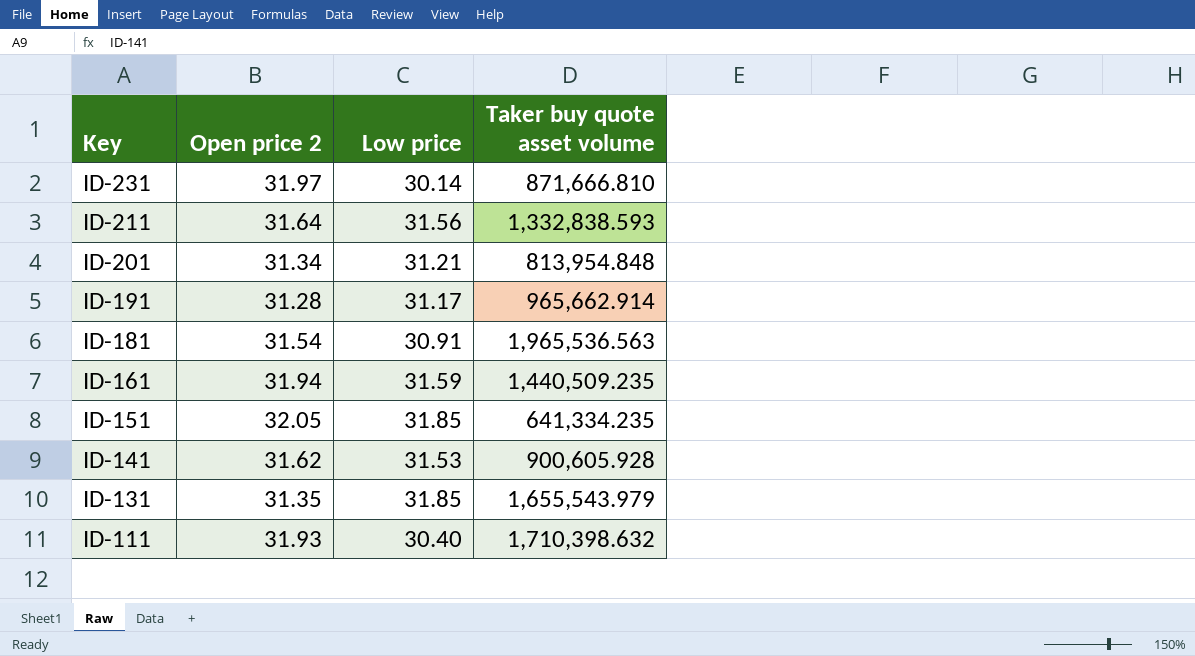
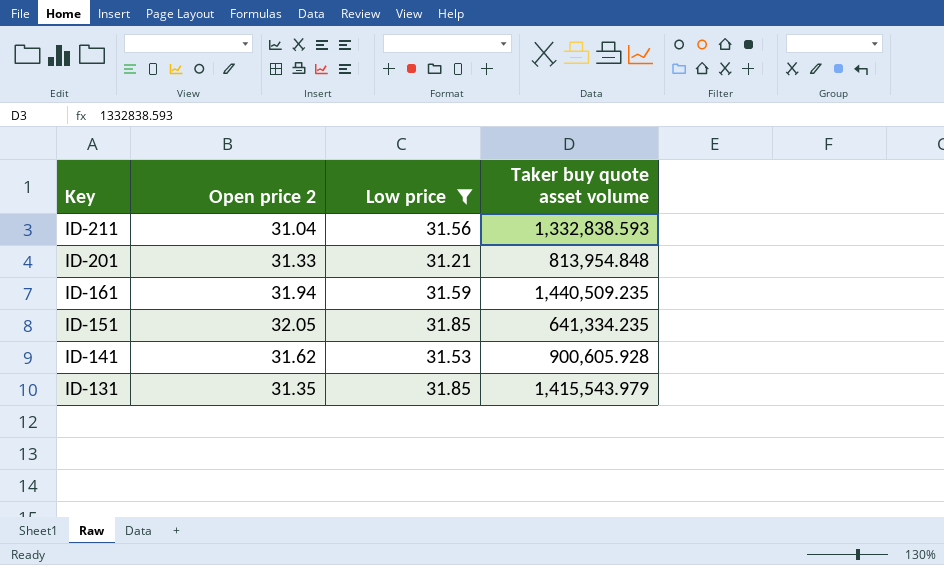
filter: none -> Low price >= 31.21
ID-211 | Open price 2: 31.64 -> 31.04
ID-201 | Open price 2: 31.34 -> 31.33
ID-131 | Taker buy quote asset volume: 1,655,543.979 -> 1,415,543.979

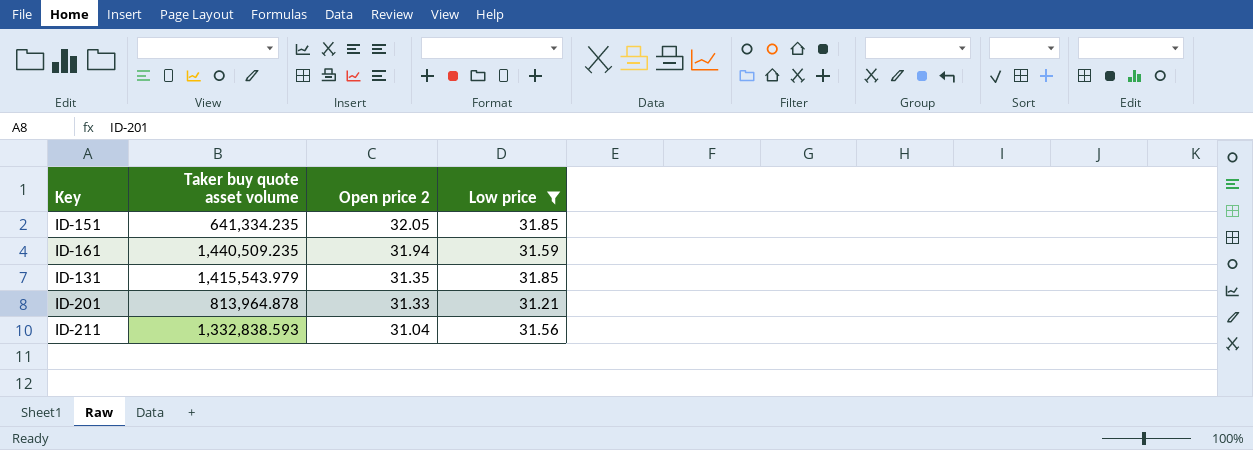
row order: Key descending -> Open price 2 descending
column Taker buy quote asset volume | position: 4 -> 2
row ID-141: 31.62 | 31.53 | 900,605.928 -> none
ID-201 | Taker buy quote asset volume: 813,954.848 -> 813,964.878

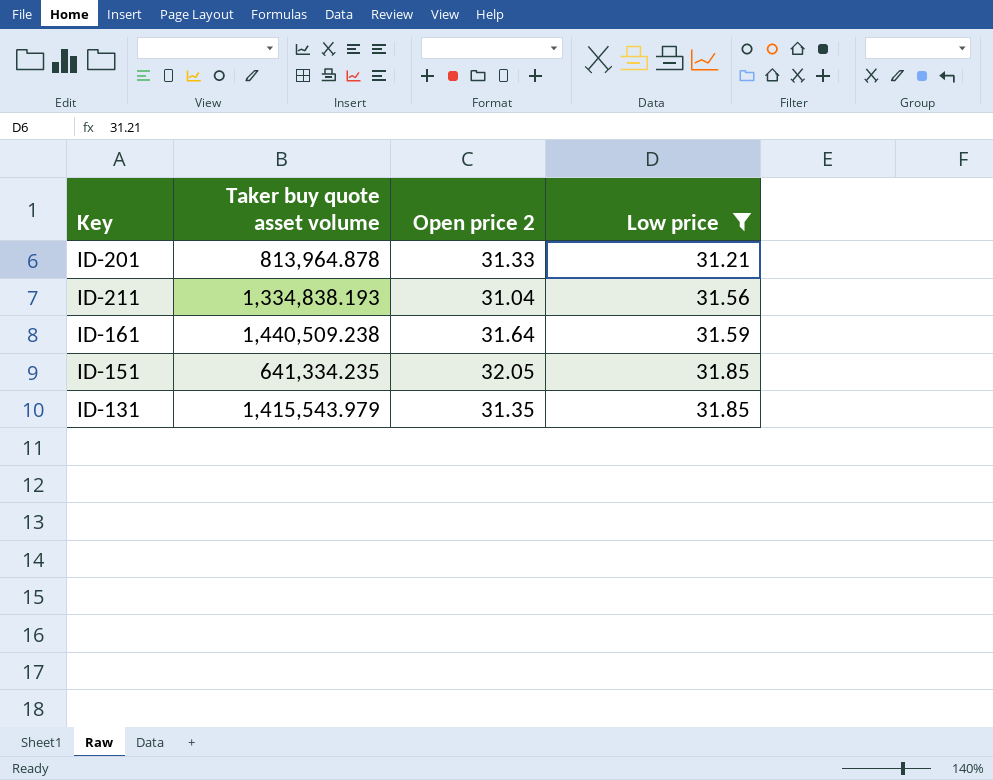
row order: Open price 2 descending -> Low price ascending
ID-211 | Taker buy quote asset volume: 1,332,838.593 -> 1,334,838.193
ID-161 | Taker buy quote asset volume: 1,440,509.235 -> 1,440,509.238
ID-161 | Open price 2: 31.94 -> 31.64

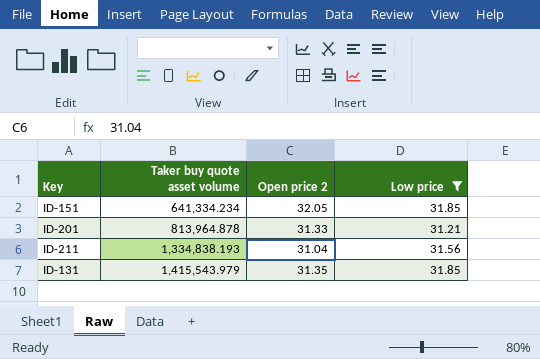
row order: Low price ascending -> Taker buy quote asset volume ascending
row ID-161: 1,440,509.238 | 31.64 | 31.59 -> none
ID-151 | Taker buy quote asset volume: 641,334.235 -> 641,334.234

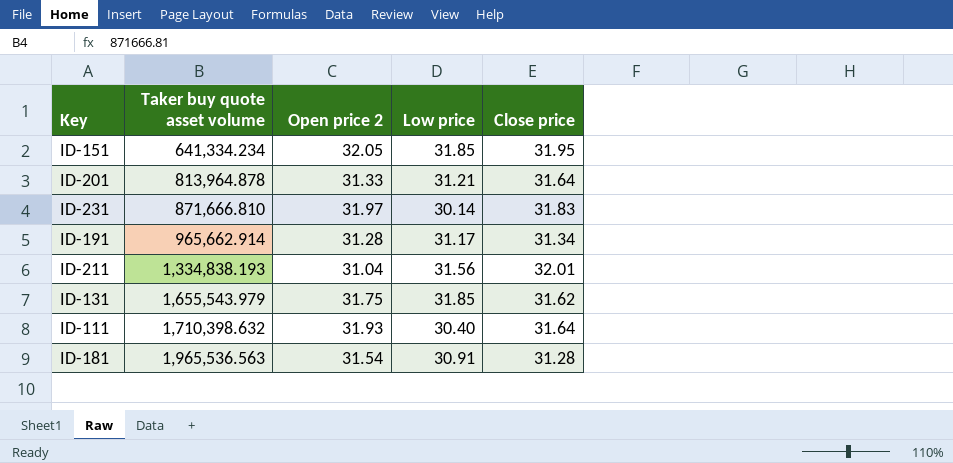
filter: Low price >= 31.21 -> none
column Close price | position: none -> 5
ID-131 | Taker buy quote asset volume: 1,415,543.979 -> 1,655,543.979
ID-131 | Open price 2: 31.35 -> 31.75

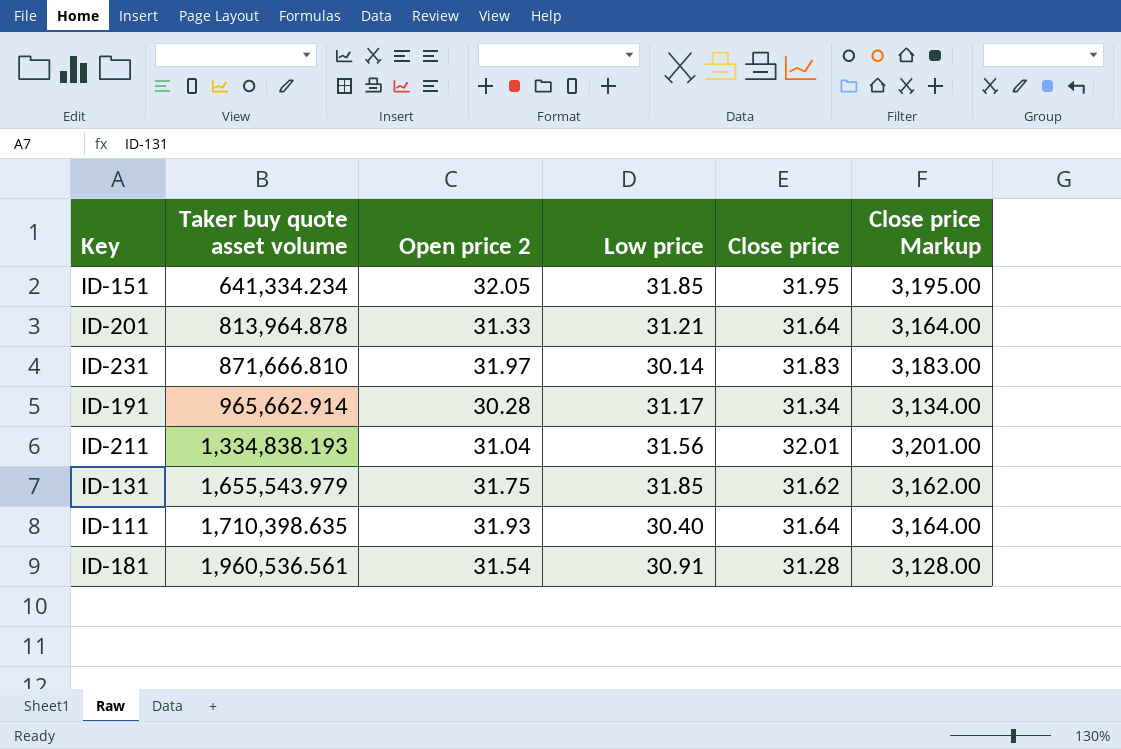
column Close price Markup | formula: none -> [Close price] * 100
ID-191 | Open price 2: 31.28 -> 30.28
ID-111 | Taker buy quote asset volume: 1,710,398.632 -> 1,710,398.635
ID-181 | Taker buy quote asset volume: 1,965,536.563 -> 1,960,536.561

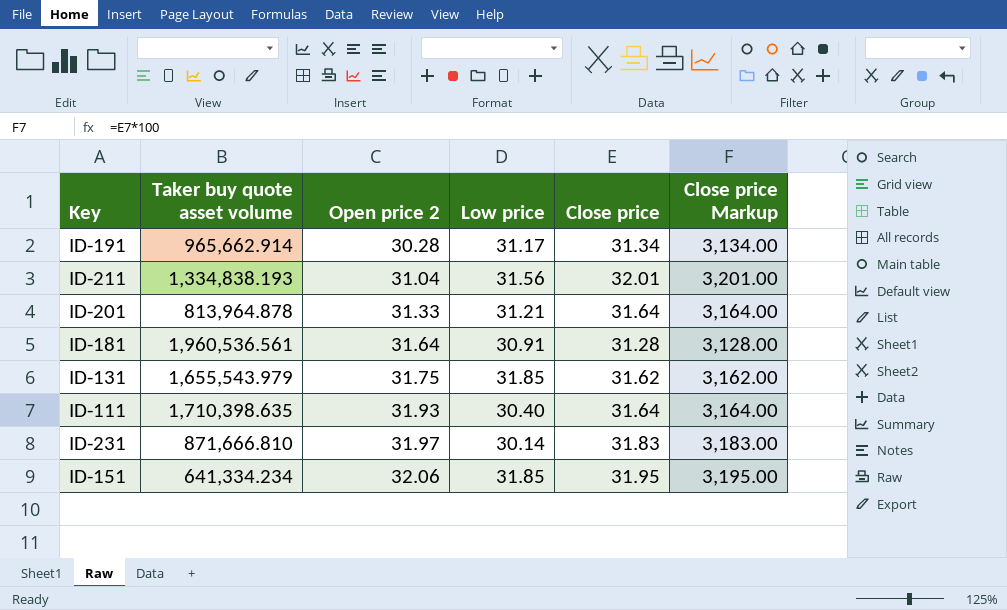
row order: Taker buy quote asset volume ascending -> Open price 2 ascending
ID-181 | Open price 2: 31.54 -> 31.64
ID-151 | Open price 2: 32.05 -> 32.06

